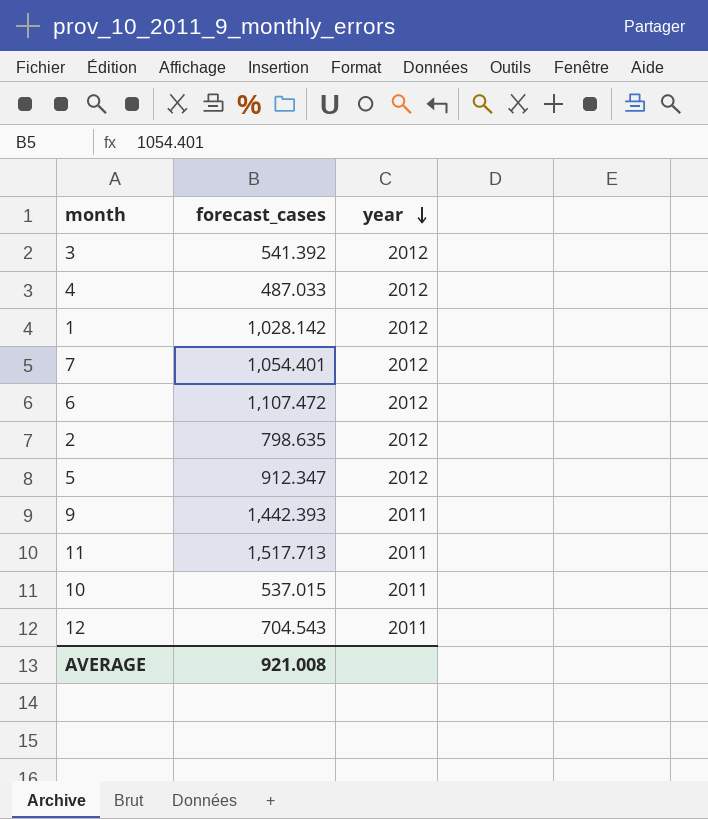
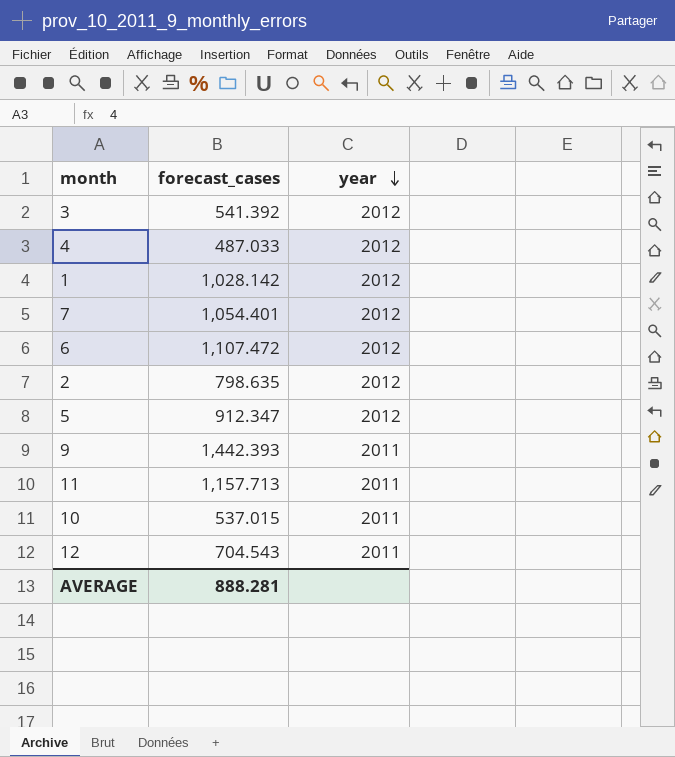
11 | forecast_cases: 1,517.713 -> 1,157.713
AVERAGE | forecast_cases: 921.008 -> 888.281

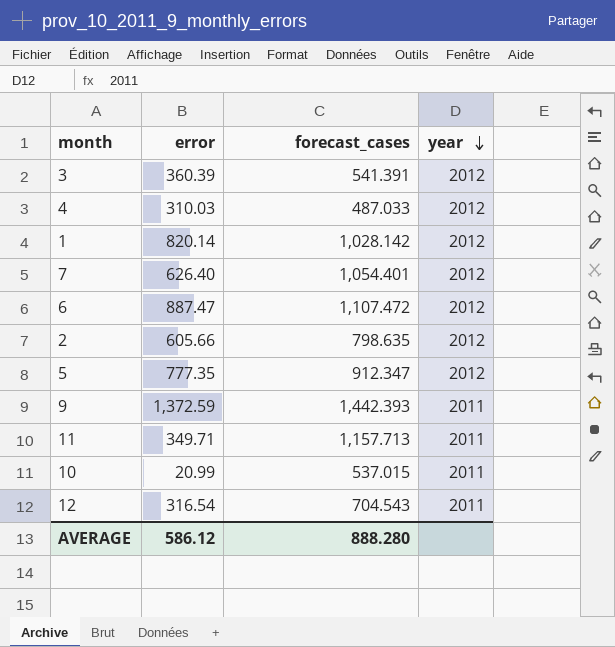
column error | position: none -> 2
3 | forecast_cases: 541.392 -> 541.391
AVERAGE | forecast_cases: 888.281 -> 888.280

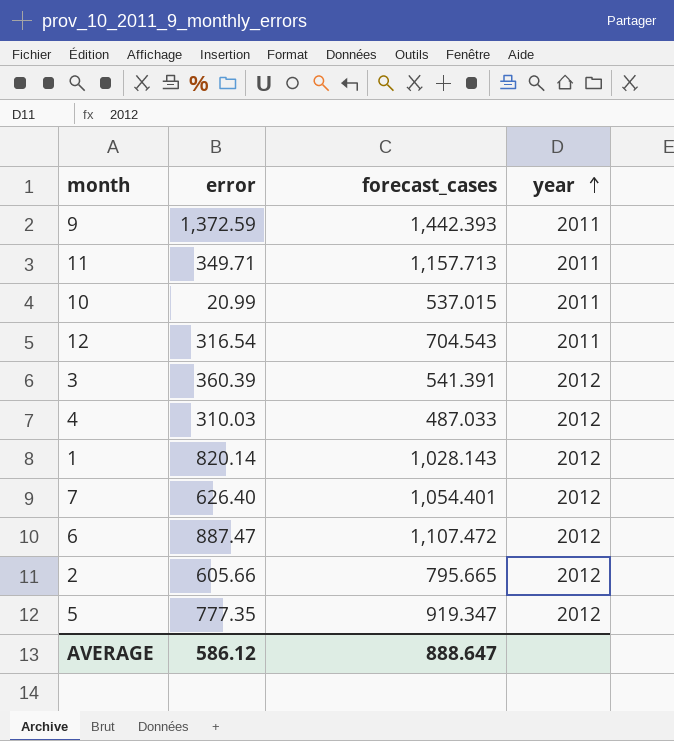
row order: year descending -> year ascending
1 | forecast_cases: 1,028.142 -> 1,028.143
2 | forecast_cases: 798.635 -> 795.665
5 | forecast_cases: 912.347 -> 919.347
AVERAGE | forecast_cases: 888.280 -> 888.647

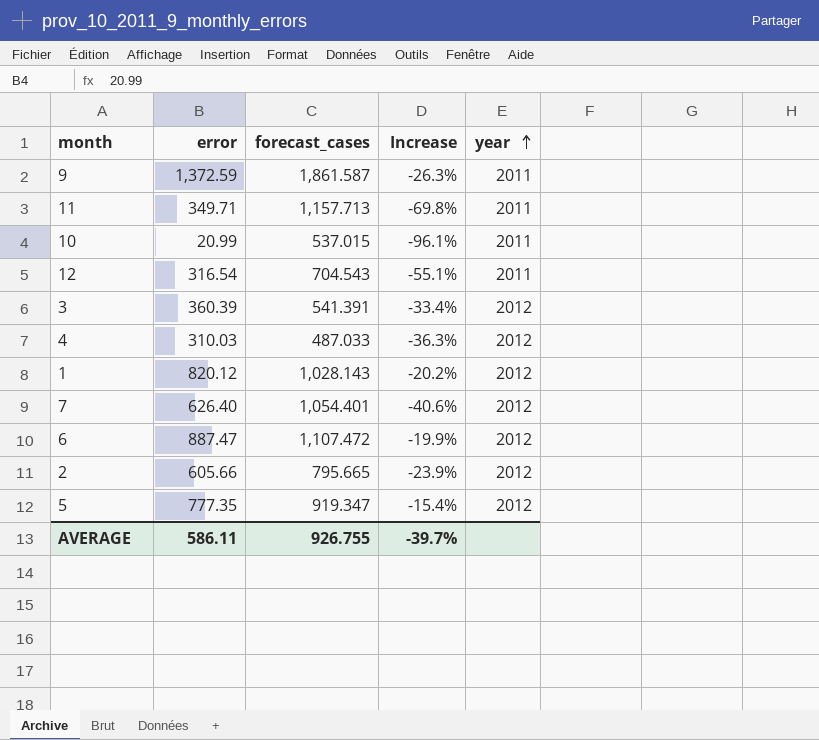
column Increase | formula: none -> ([error] - [forecast_cases]) / [forecast_cases]
9 | forecast_cases: 1,442.393 -> 1,861.587
1 | error: 820.14 -> 820.12
AVERAGE | error: 586.12 -> 586.11
AVERAGE | forecast_cases: 888.647 -> 926.755

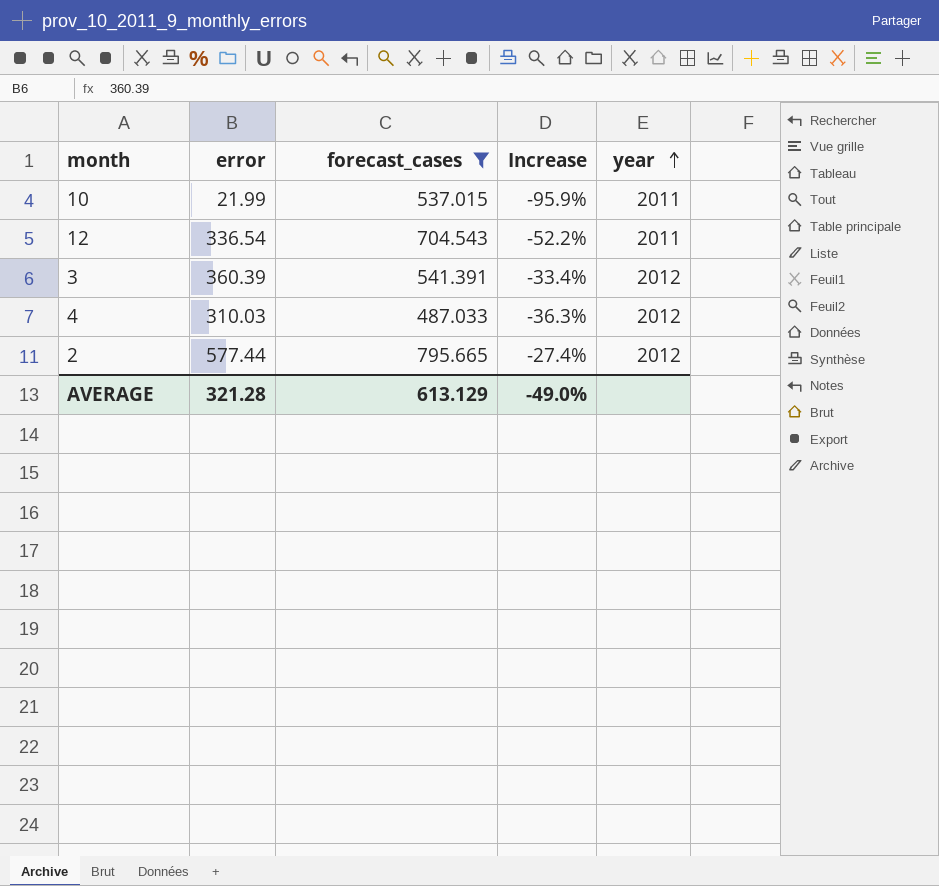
filter: none -> forecast_cases <= 795.665
10 | error: 20.99 -> 21.99
10 | Increase: -96.1% -> -95.9%
12 | error: 316.54 -> 336.54
12 | Increase: -55.1% -> -52.2%
2 | error: 605.66 -> 577.44
2 | Increase: -23.9% -> -27.4%
AVERAGE | error: 586.11 -> 321.28
AVERAGE | forecast_cases: 926.755 -> 613.129
AVERAGE | Increase: -39.7% -> -49.0%

